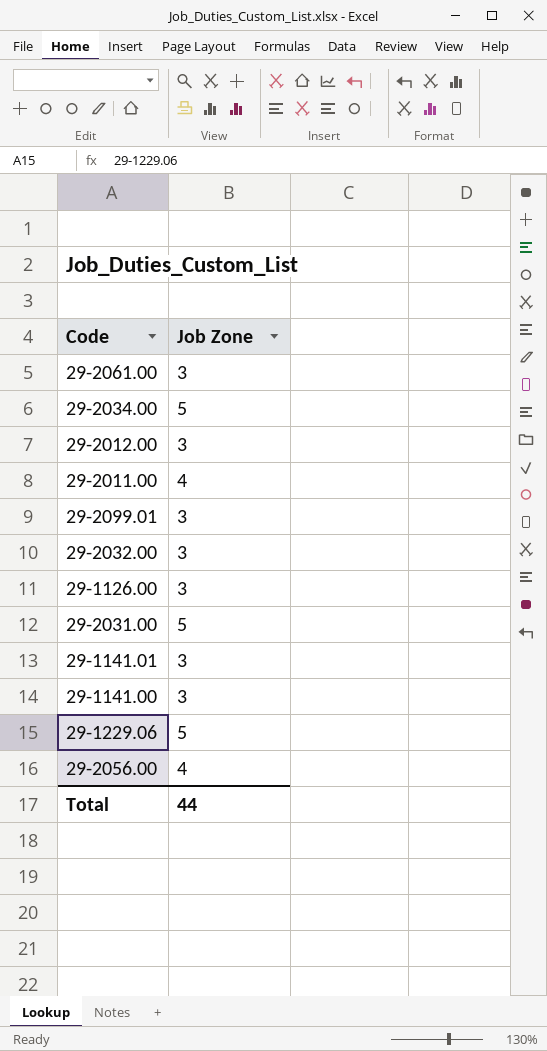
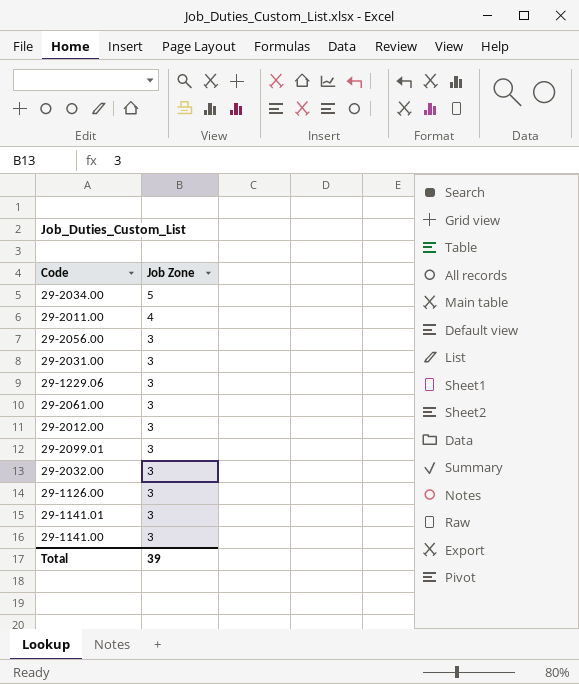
row order: none -> Job Zone descending
29-2056.00 | Job Zone: 4 -> 3
29-2031.00 | Job Zone: 5 -> 3
29-1229.06 | Job Zone: 5 -> 3
Total | Job Zone: 44 -> 39

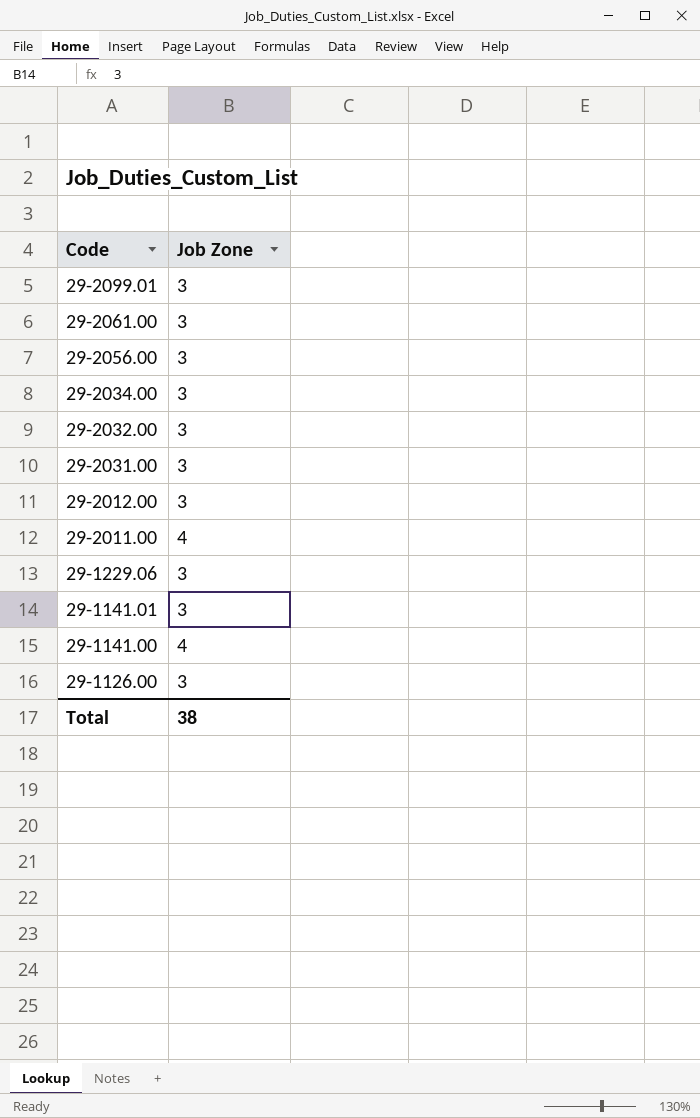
row order: Job Zone descending -> Code descending
29-2034.00 | Job Zone: 5 -> 3
29-1141.00 | Job Zone: 3 -> 4
Total | Job Zone: 39 -> 38

